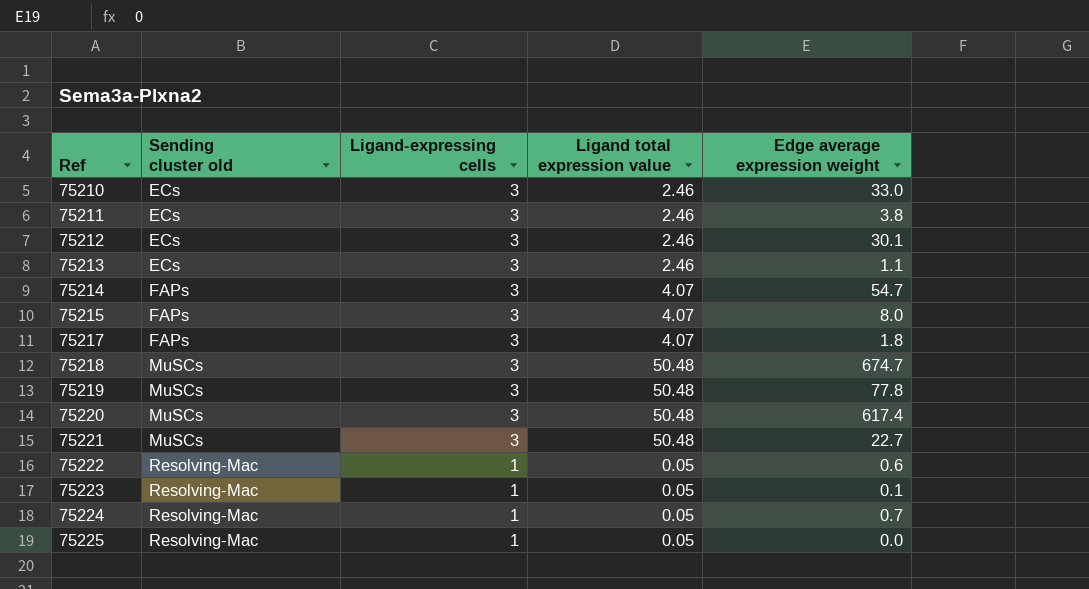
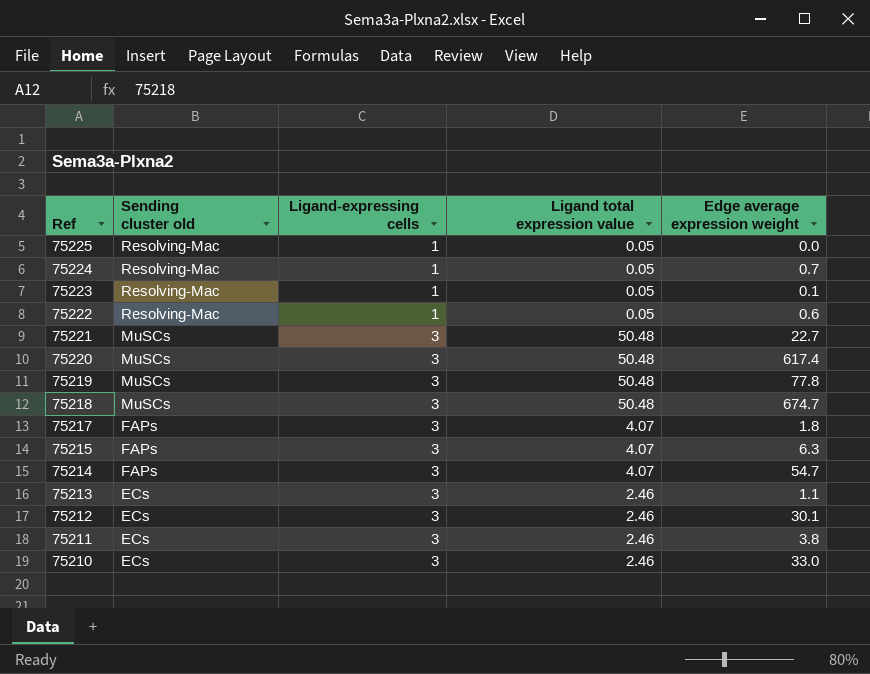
row order: Ref ascending -> Ref descending
75215 | Edge average expression weight: 8.0 -> 6.3

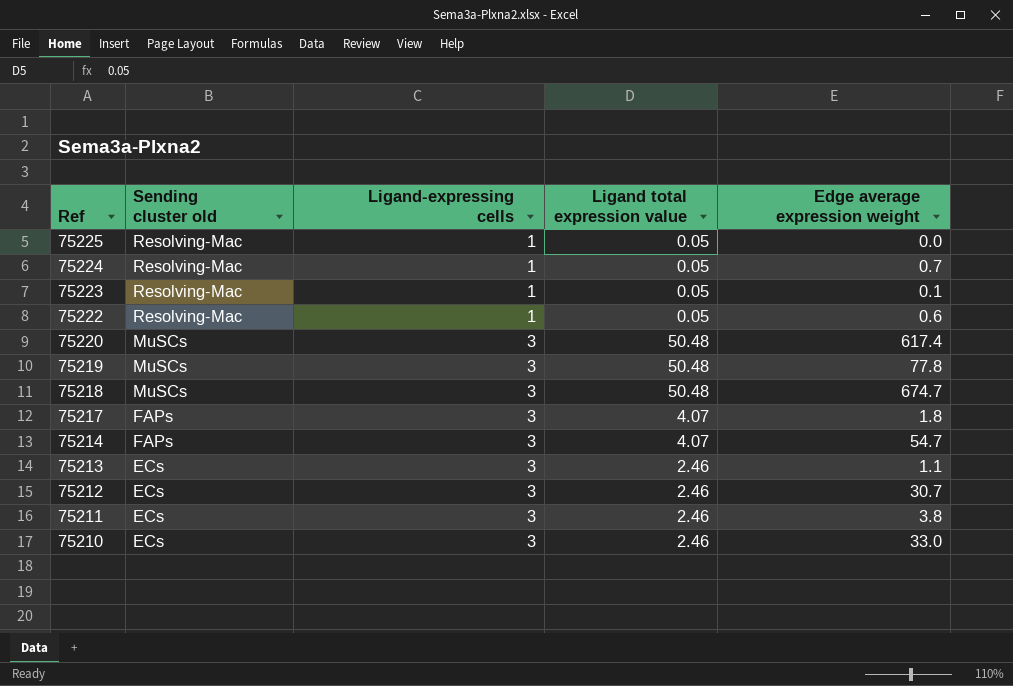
row 75221: MuSCs | 3 | 50.48 | 22.7 -> none
row 75215: FAPs | 3 | 4.07 | 6.3 -> none
75212 | Edge average expression weight: 30.1 -> 30.7

